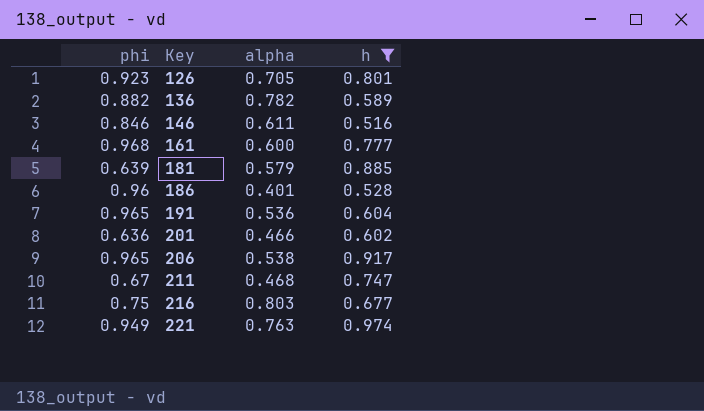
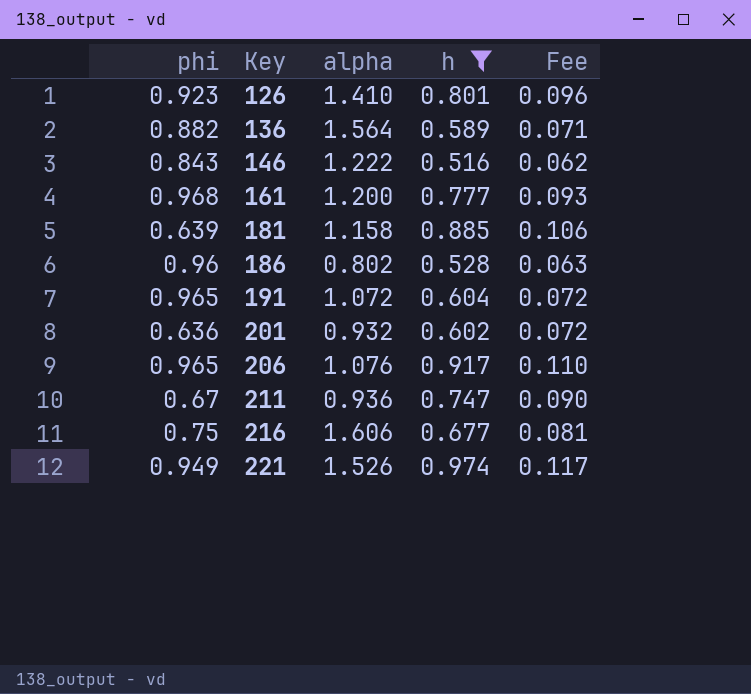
column Fee | formula: none -> [h] * 0.12
126 | alpha: 0.705 -> 1.410
136 | alpha: 0.782 -> 1.564
146 | phi: 0.846 -> 0.843
146 | alpha: 0.611 -> 1.222
161 | alpha: 0.600 -> 1.200
181 | alpha: 0.579 -> 1.158
186 | alpha: 0.401 -> 0.802
191 | alpha: 0.536 -> 1.072
201 | alpha: 0.466 -> 0.932
206 | alpha: 0.538 -> 1.076
211 | alpha: 0.468 -> 0.936
216 | alpha: 0.803 -> 1.606
221 | alpha: 0.763 -> 1.526

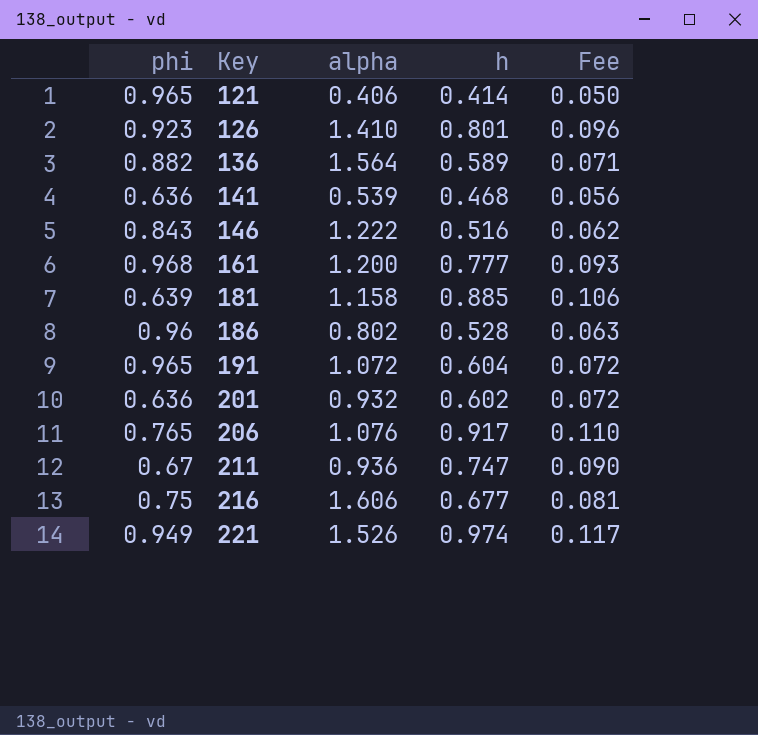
filter: h >= 0.516 -> none
206 | phi: 0.965 -> 0.765

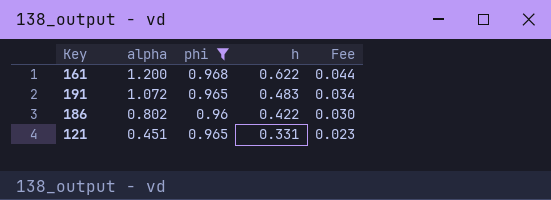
filter: none -> phi >= 0.96
row order: Key ascending -> alpha descending
column phi | position: 1 -> 3
column Fee | formula: [h] * 0.12 -> [h] * 0.07
161 | h: 0.777 -> 0.622
191 | h: 0.604 -> 0.483
186 | h: 0.528 -> 0.422
121 | alpha: 0.406 -> 0.451
121 | h: 0.414 -> 0.331

